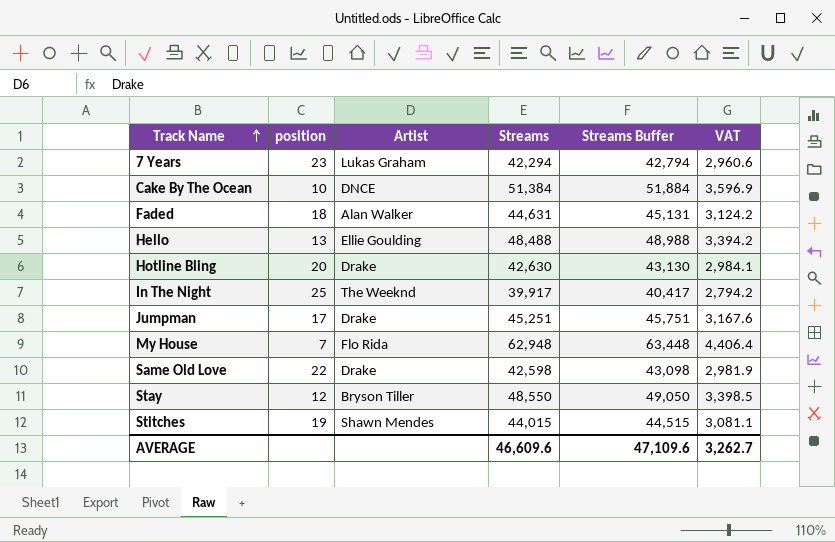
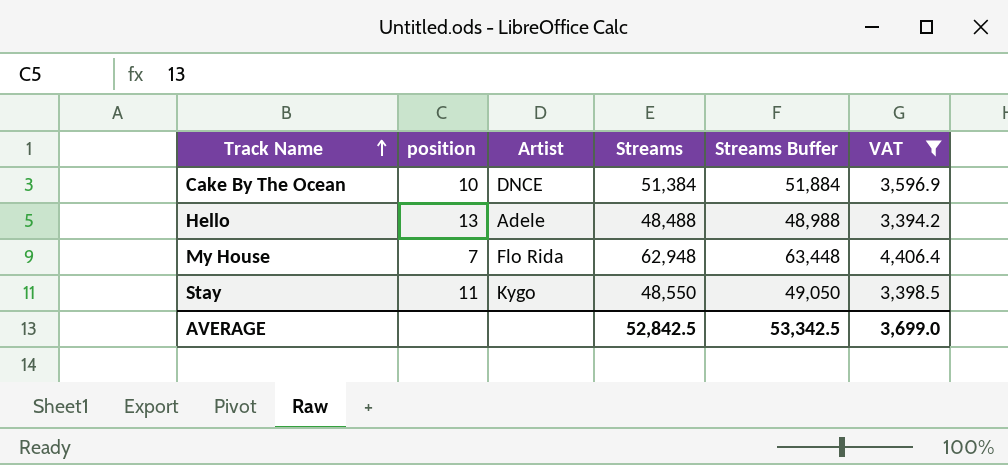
filter: none -> VAT >= 3,394.2
Hello | Artist: Ellie Goulding -> Adele
Stay | position: 12 -> 11
Stay | Artist: Bryson Tiller -> Kygo
AVERAGE | Streams: 46,609.6 -> 52,842.5
AVERAGE | Streams Buffer: 47,109.6 -> 53,342.5
AVERAGE | VAT: 3,262.7 -> 3,699.0

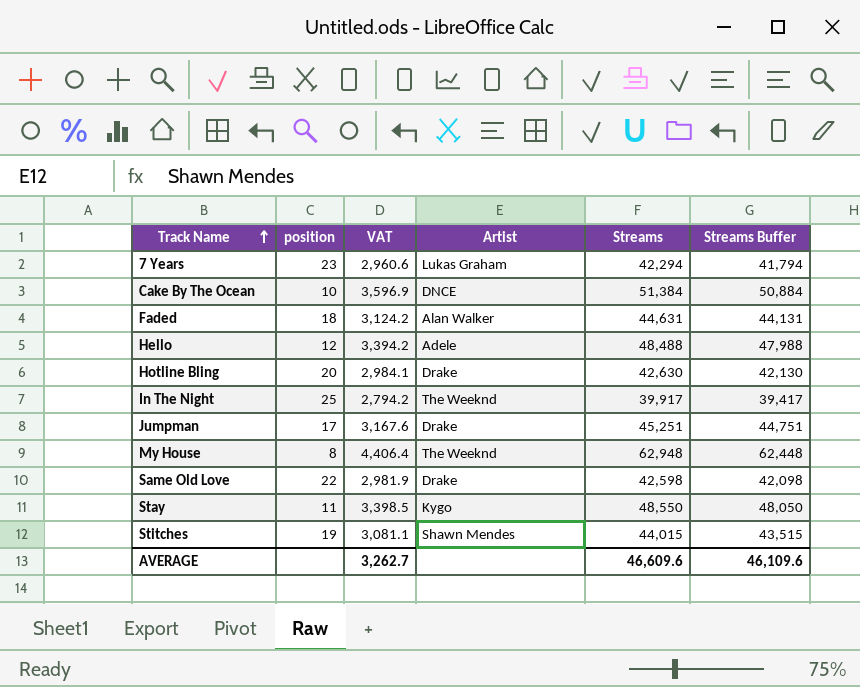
filter: VAT >= 3,394.2 -> none
column VAT | position: 6 -> 3
column Streams Buffer | formula: [Streams] + 500 -> [Streams] - 500
Hello | position: 13 -> 12
My House | position: 7 -> 8
My House | Artist: Flo Rida -> The Weeknd
AVERAGE | VAT: 3,699.0 -> 3,262.7
AVERAGE | Streams: 52,842.5 -> 46,609.6
AVERAGE | Streams Buffer: 53,342.5 -> 46,109.6

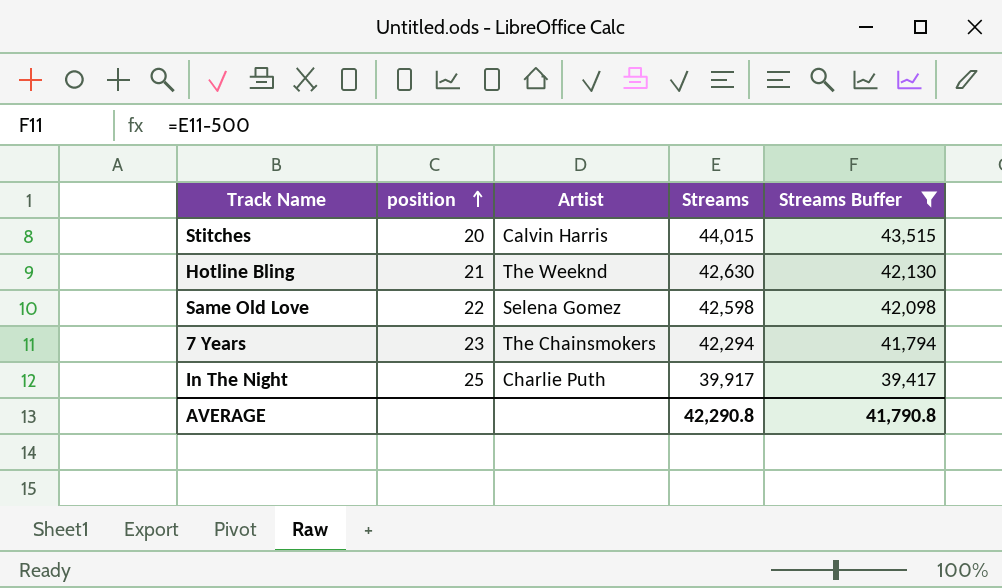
filter: none -> Streams Buffer <= 43,515
row order: Track Name ascending -> position ascending
column VAT | formula: [Streams] * 0.07 -> none
Stitches | position: 19 -> 20
Stitches | Artist: Shawn Mendes -> Calvin Harris
Hotline Bling | position: 20 -> 21
Hotline Bling | Artist: Drake -> The Weeknd
Same Old Love | Artist: Drake -> Selena Gomez
7 Years | Artist: Lukas Graham -> The Chainsmokers
In The Night | Artist: The Weeknd -> Charlie Puth
AVERAGE | Streams: 46,609.6 -> 42,290.8
AVERAGE | Streams Buffer: 46,109.6 -> 41,790.8

